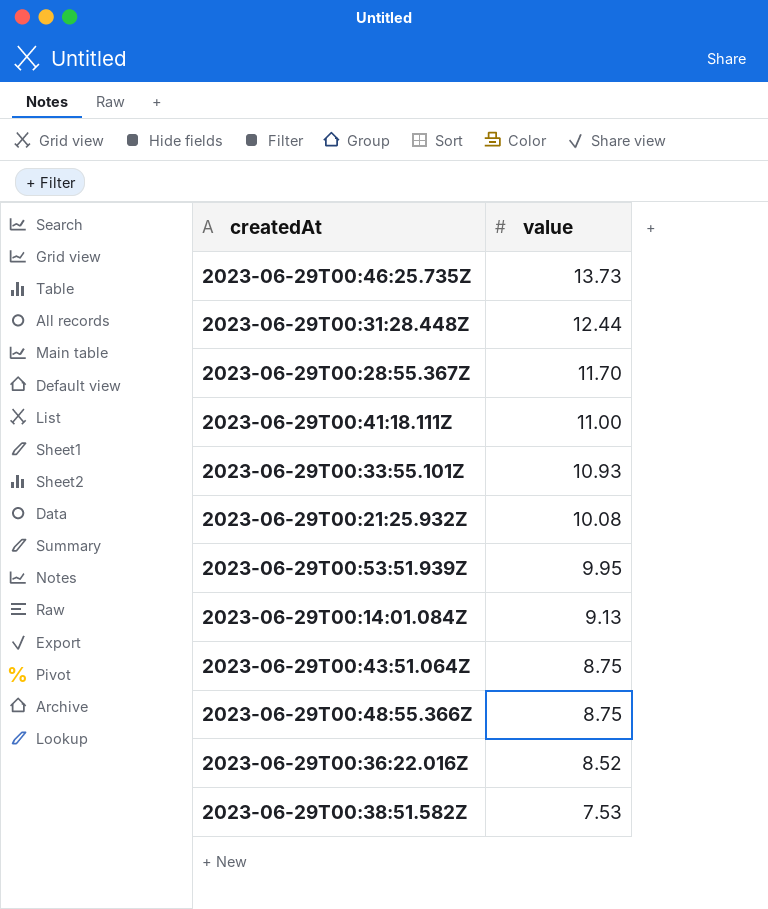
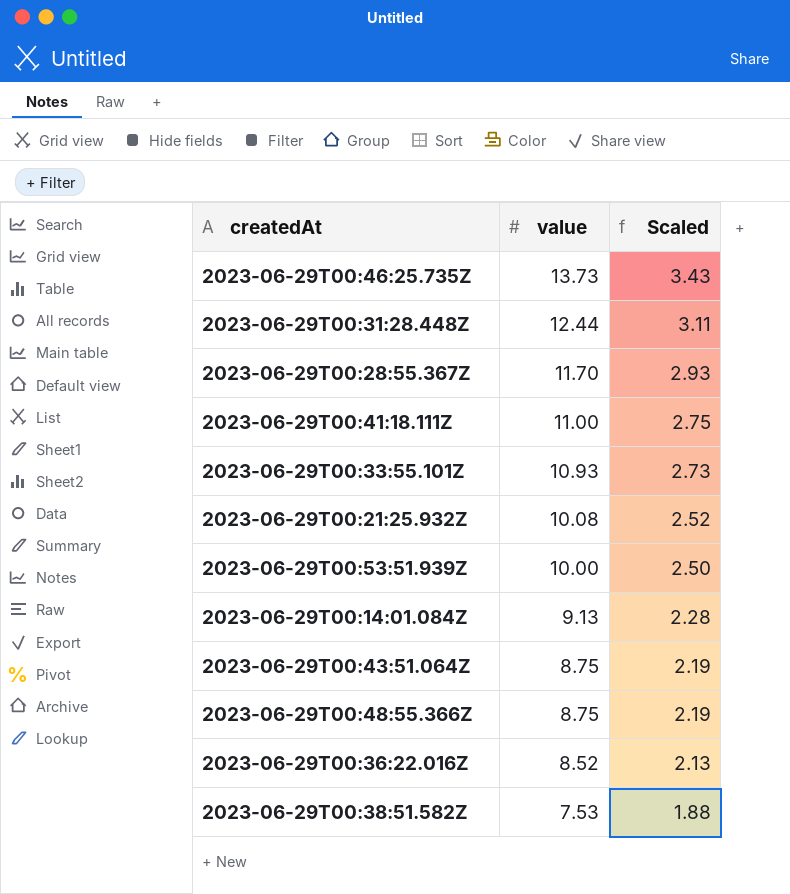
column Scaled | formula: none -> [value] * 0.25
2023-06-29T00:53:51.939Z | value: 9.95 -> 10.00

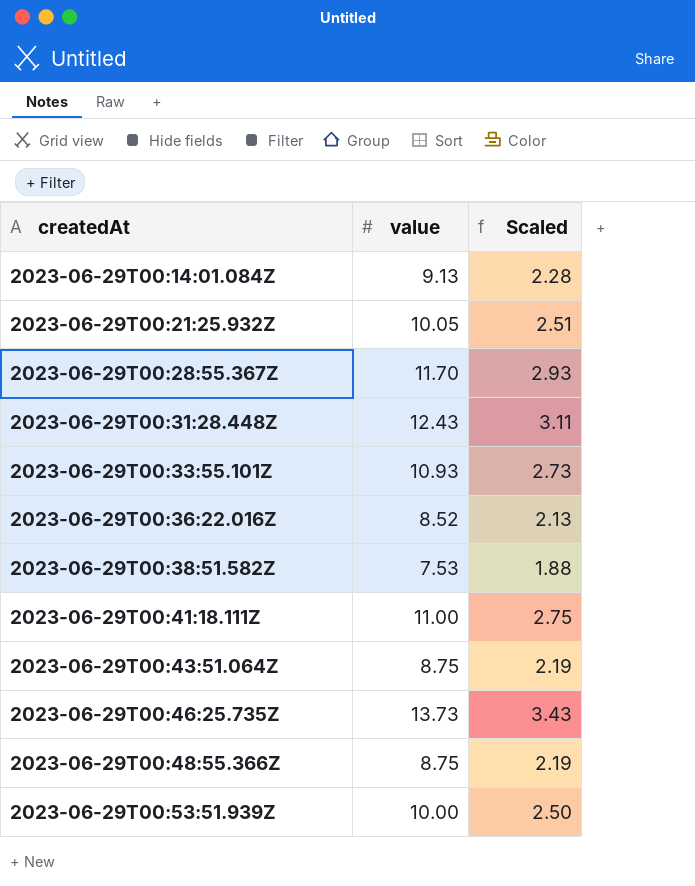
row order: value descending -> createdAt ascending
2023-06-29T00:21:25.932Z | value: 10.08 -> 10.05
2023-06-29T00:21:25.932Z | Scaled: 2.52 -> 2.51
2023-06-29T00:31:28.448Z | value: 12.44 -> 12.43

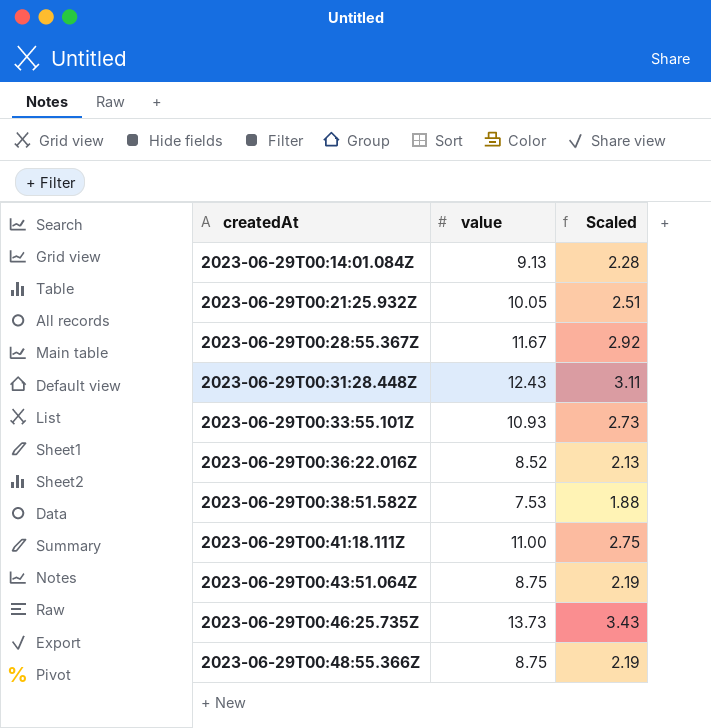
row 2023-06-29T00:53:51.939Z: 10.00 | 2.50 -> none
2023-06-29T00:28:55.367Z | value: 11.70 -> 11.67
2023-06-29T00:28:55.367Z | Scaled: 2.93 -> 2.92

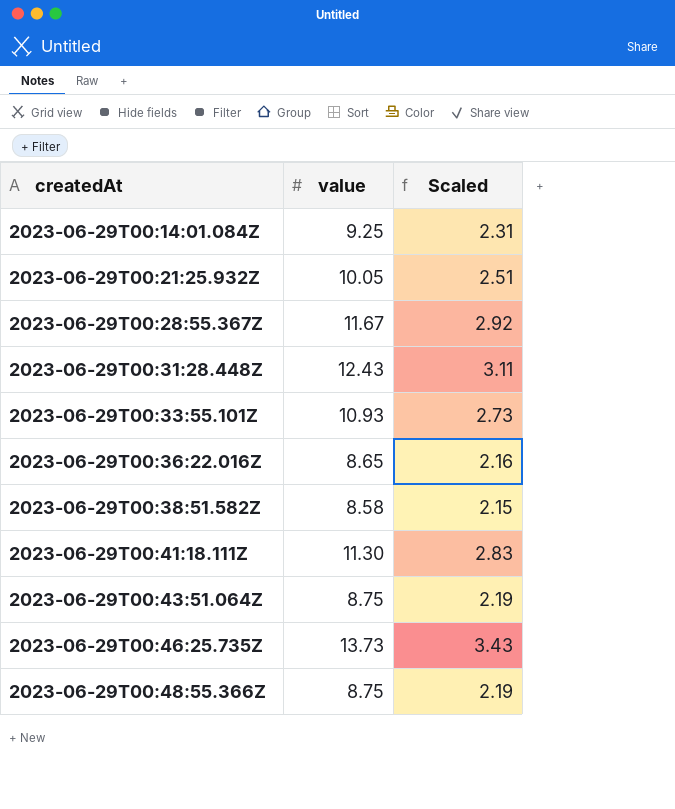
2023-06-29T00:14:01.084Z | value: 9.13 -> 9.25
2023-06-29T00:14:01.084Z | Scaled: 2.28 -> 2.31
2023-06-29T00:36:22.016Z | value: 8.52 -> 8.65
2023-06-29T00:36:22.016Z | Scaled: 2.13 -> 2.16
2023-06-29T00:38:51.582Z | value: 7.53 -> 8.58
2023-06-29T00:38:51.582Z | Scaled: 1.88 -> 2.15
2023-06-29T00:41:18.111Z | value: 11.00 -> 11.30
2023-06-29T00:41:18.111Z | Scaled: 2.75 -> 2.83

